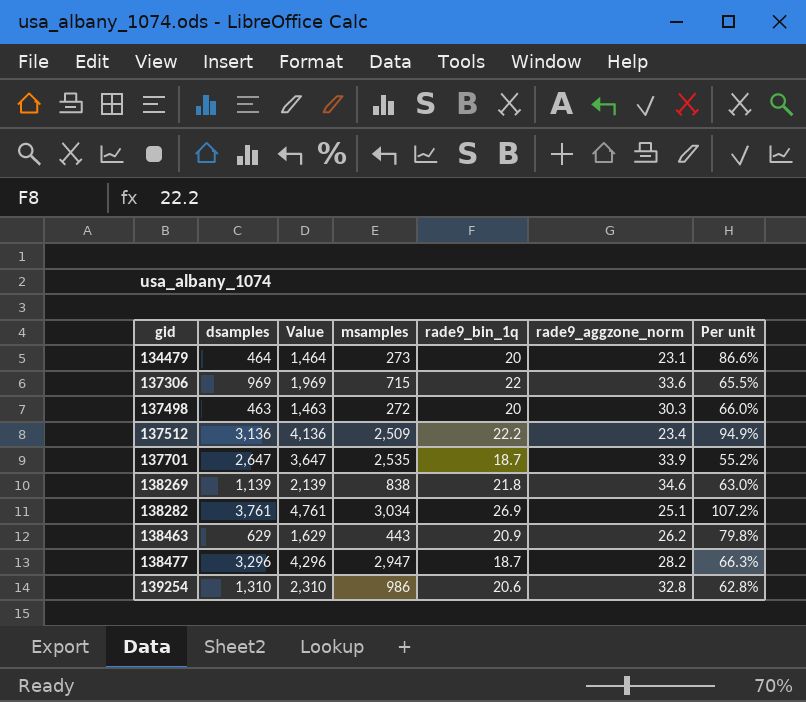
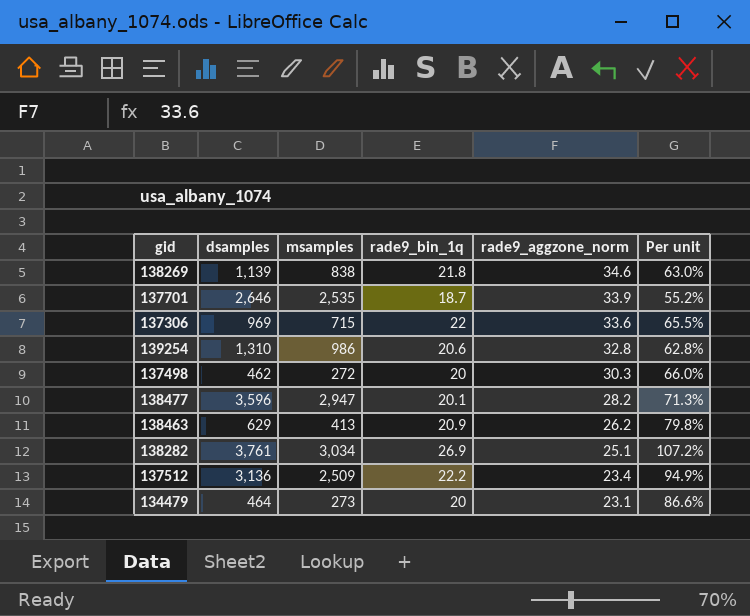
row order: gid ascending -> rade9_aggzone_norm descending
column Value | formula: [dsamples] + 1000 -> none
137701 | dsamples: 2,647 -> 2,646
137498 | dsamples: 463 -> 462
138477 | dsamples: 3,296 -> 3,596
138477 | rade9_bin_1q: 18.7 -> 20.1
138477 | Per unit: 66.3% -> 71.3%
138463 | msamples: 443 -> 413

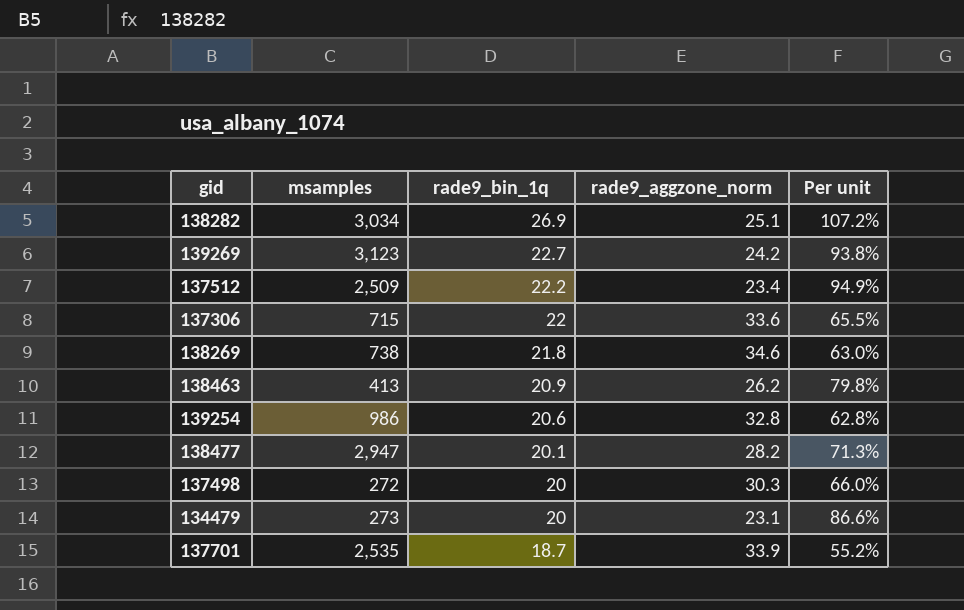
row order: rade9_aggzone_norm descending -> rade9_bin_1q descending
column dsamples | position: 2 -> none
row 139269: none -> 3,123 | 22.7 | 24.2 | 93.8%
138269 | msamples: 838 -> 738

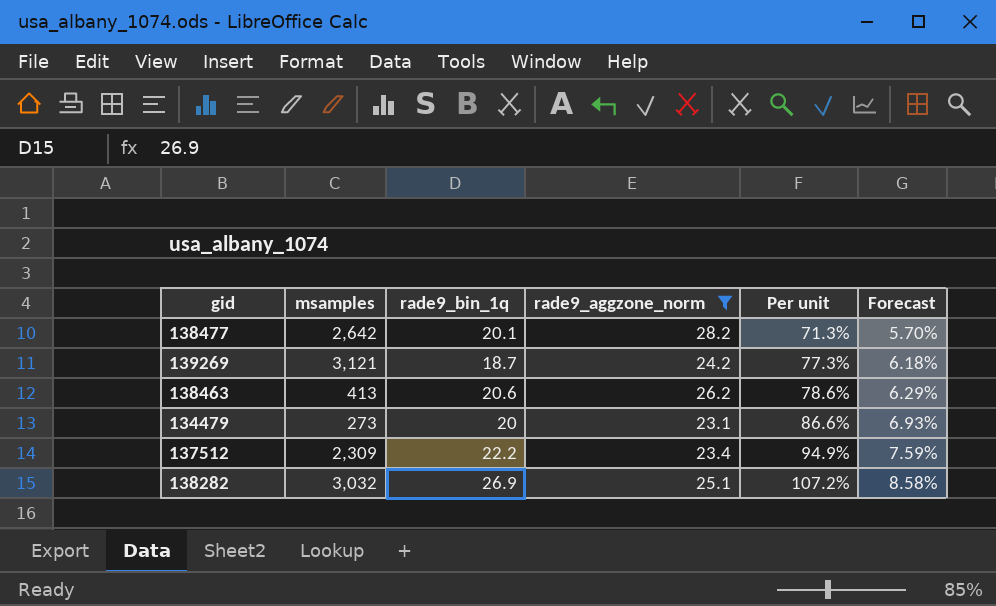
filter: none -> rade9_aggzone_norm <= 28.2
row order: rade9_bin_1q descending -> Per unit ascending
column Forecast | formula: none -> [Per unit] * 0.08
138477 | msamples: 2,947 -> 2,642
139269 | msamples: 3,123 -> 3,121
139269 | rade9_bin_1q: 22.7 -> 18.7
139269 | Per unit: 93.8% -> 77.3%
138463 | rade9_bin_1q: 20.9 -> 20.6
138463 | Per unit: 79.8% -> 78.6%
137512 | msamples: 2,509 -> 2,309
138282 | msamples: 3,034 -> 3,032

